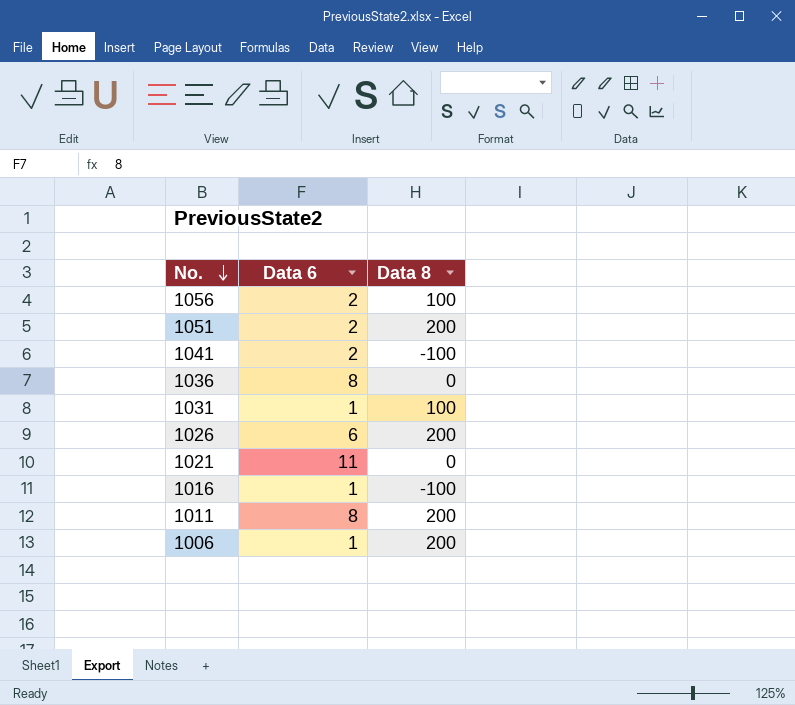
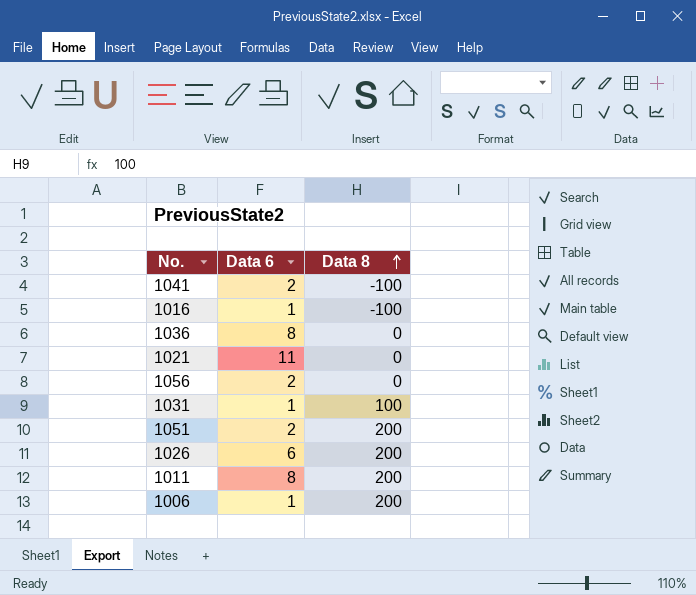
row order: No. descending -> Data 8 ascending
1056 | Data 8: 100 -> 0

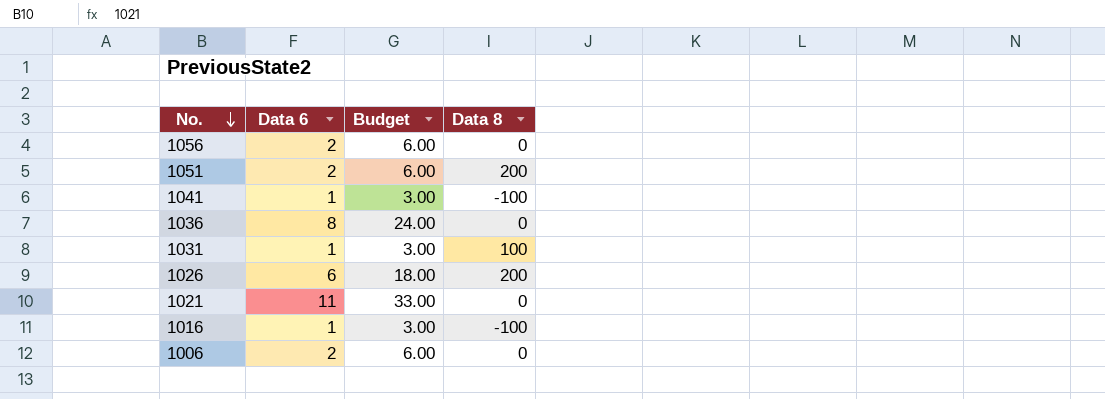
row order: Data 8 ascending -> No. descending
column Budget | formula: none -> [Data 6] * 3
row 1011: 8 | 200 -> none
1041 | Data 6: 2 -> 1
1006 | Data 6: 1 -> 2
1006 | Data 8: 200 -> 0

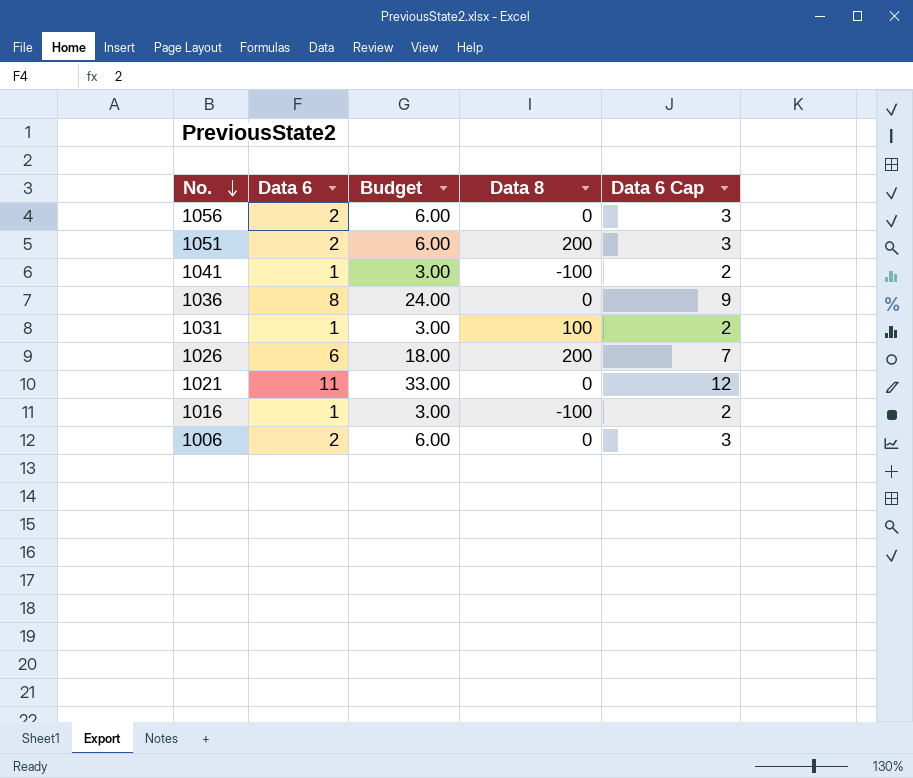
column Data 6 Cap | formula: none -> [Data 6] + 1

